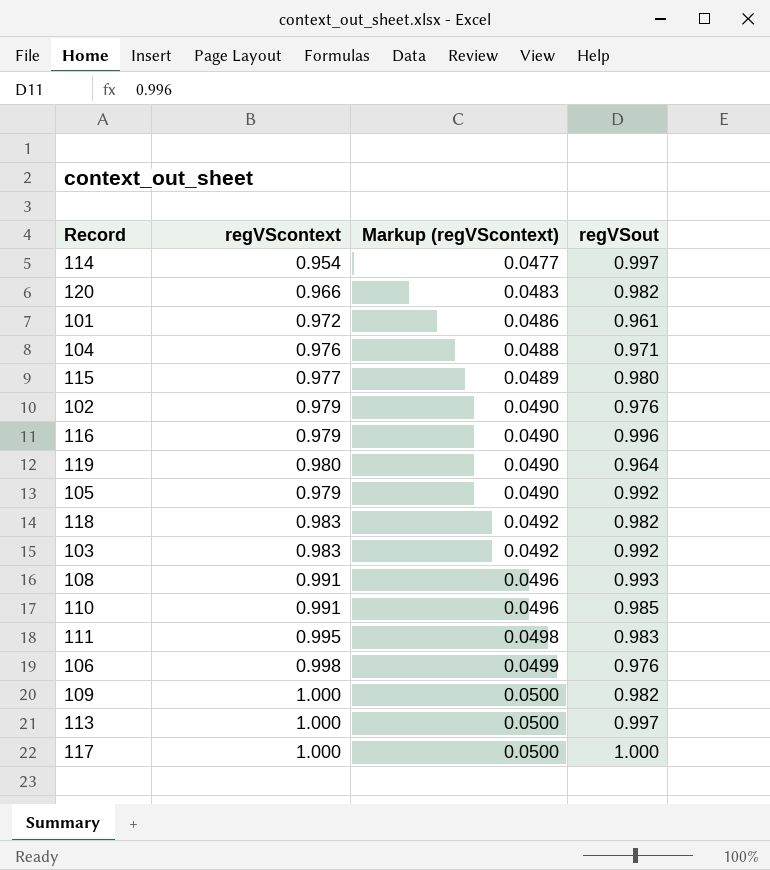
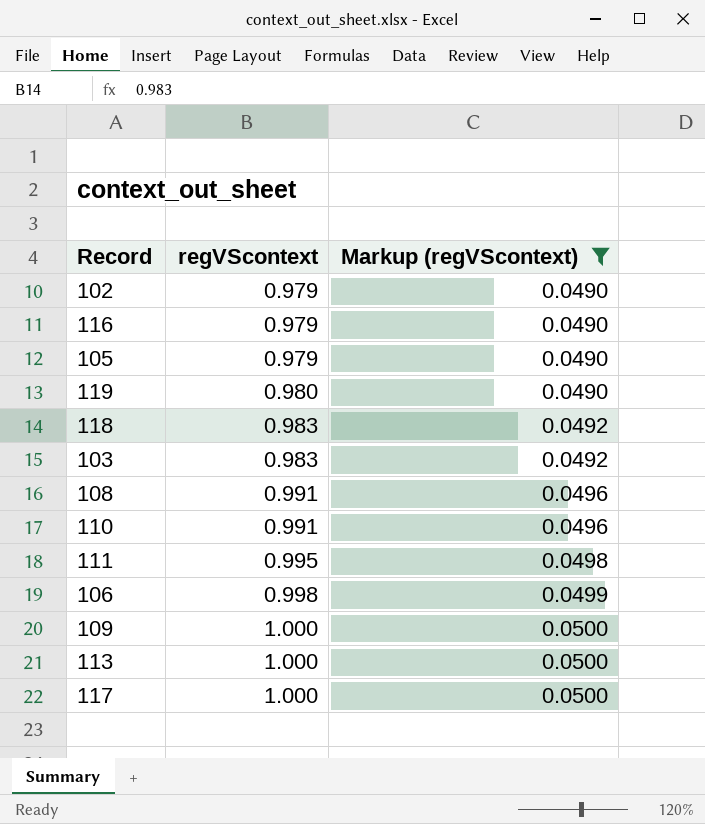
filter: none -> Markup (regVScontext) >= 0.0490
row order: Markup (regVScontext) ascending -> regVScontext ascending
column regVSout | position: 4 -> none

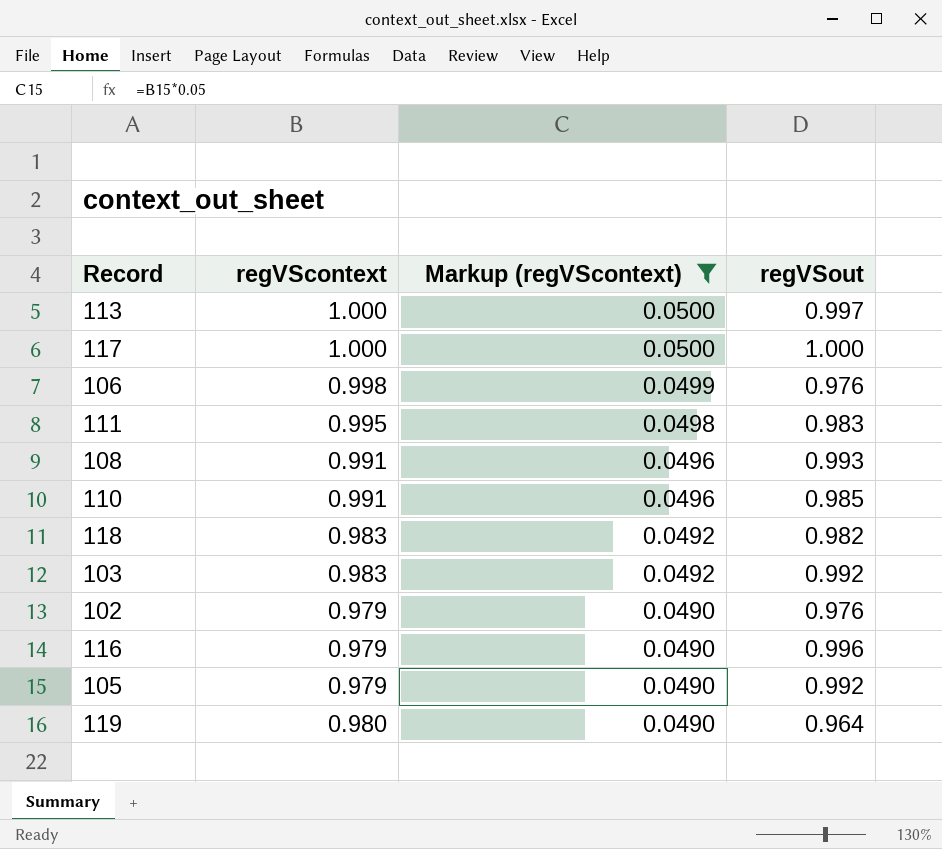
row order: regVScontext ascending -> Markup (regVScontext) descending
column regVSout | position: none -> 4
row 109: 1.000 | 0.0500 -> none

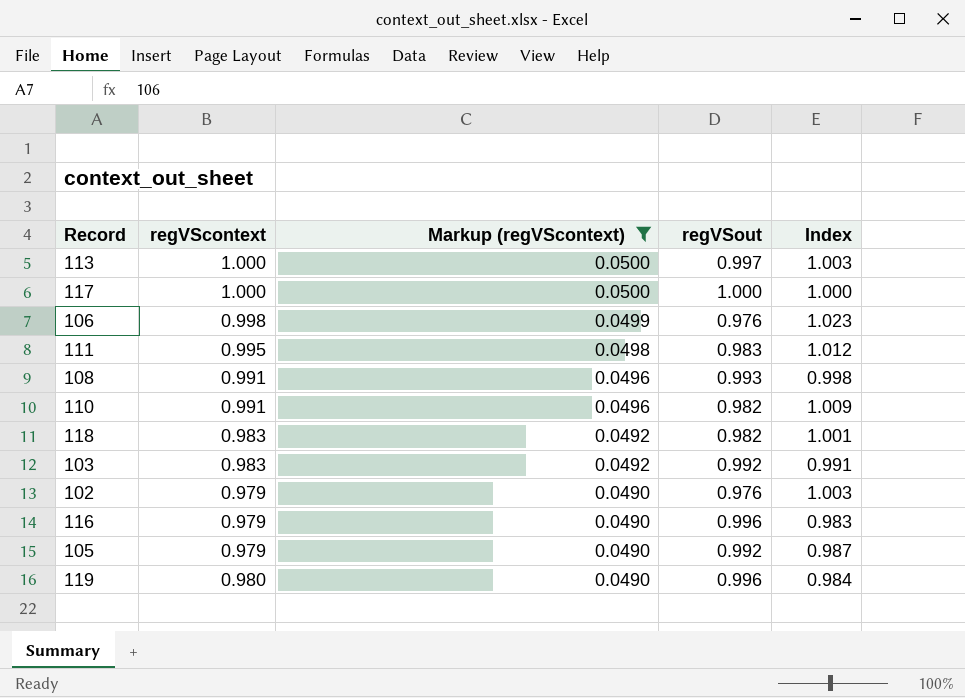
column Index | formula: none -> [regVScontext] / [regVSout]
110 | regVSout: 0.985 -> 0.982
119 | regVSout: 0.964 -> 0.996

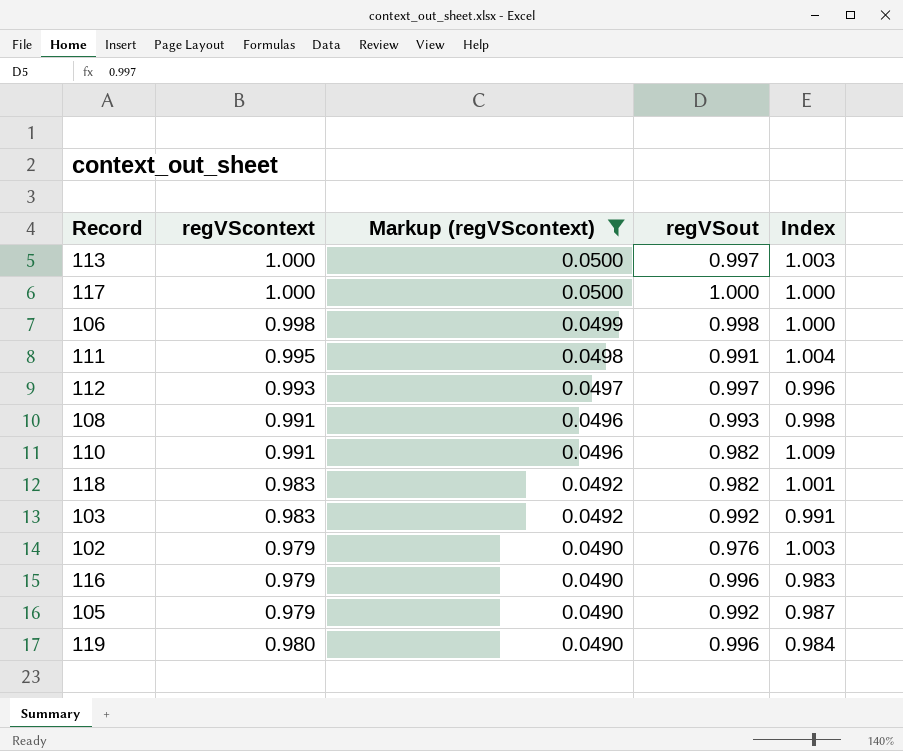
106 | regVSout: 0.976 -> 0.998
106 | Index: 1.023 -> 1.000
111 | regVSout: 0.983 -> 0.991
111 | Index: 1.012 -> 1.004
row 112: none -> 0.993 | 0.0497 | 0.997 | 0.996

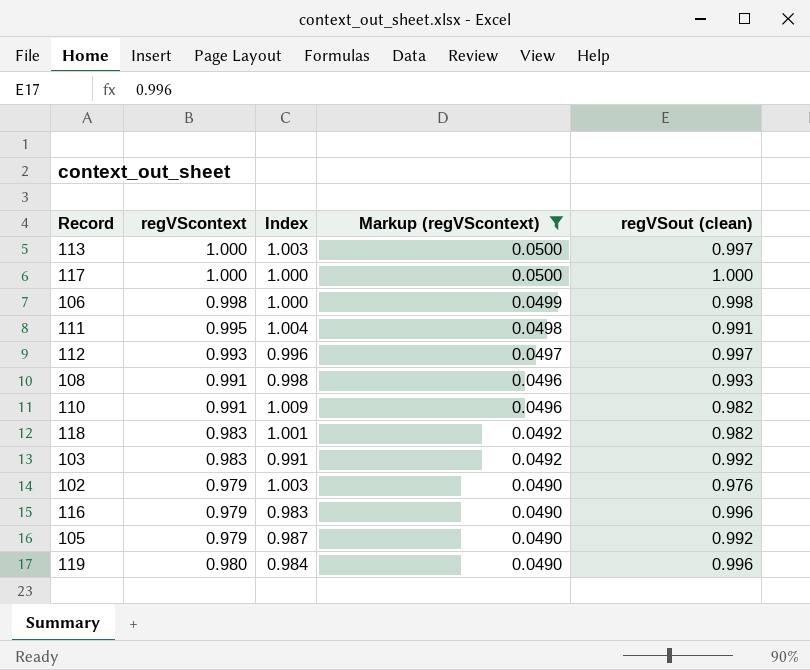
column Index | position: 5 -> 3
column name: regVSout -> regVSout (clean)

